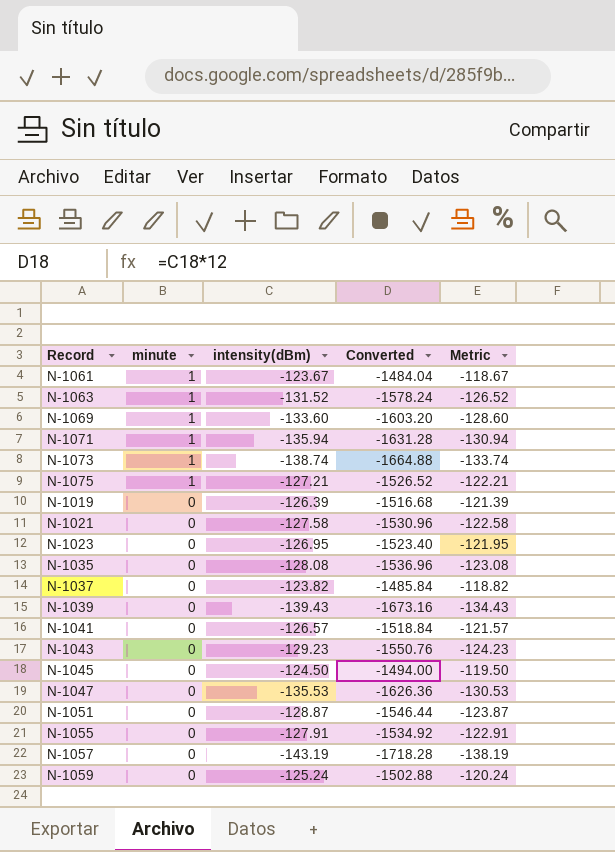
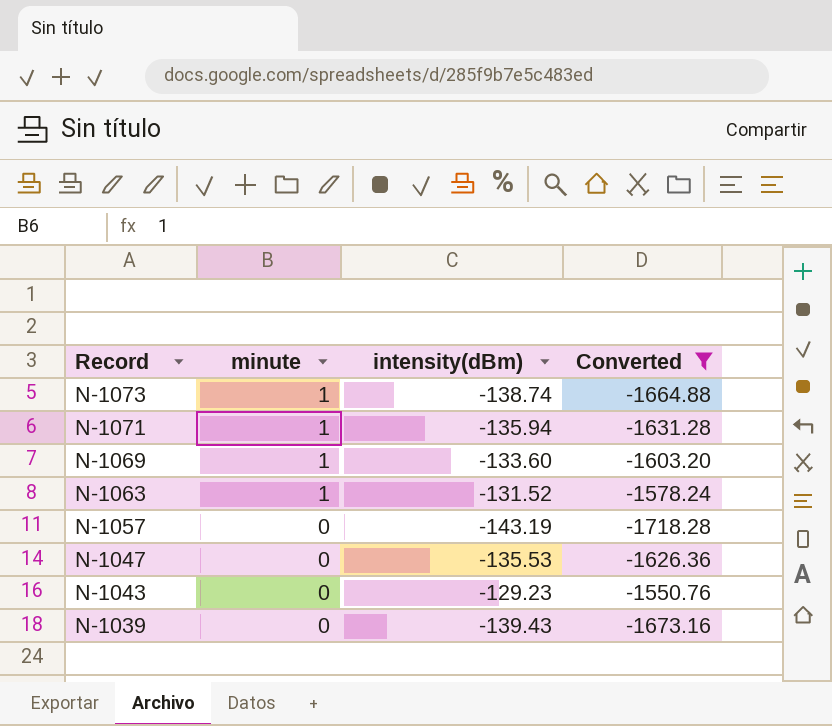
filter: none -> Converted <= -1550.76
row order: minute descending -> Record descending
column Metric | formula: [intensity(dBm)] + 5 -> none

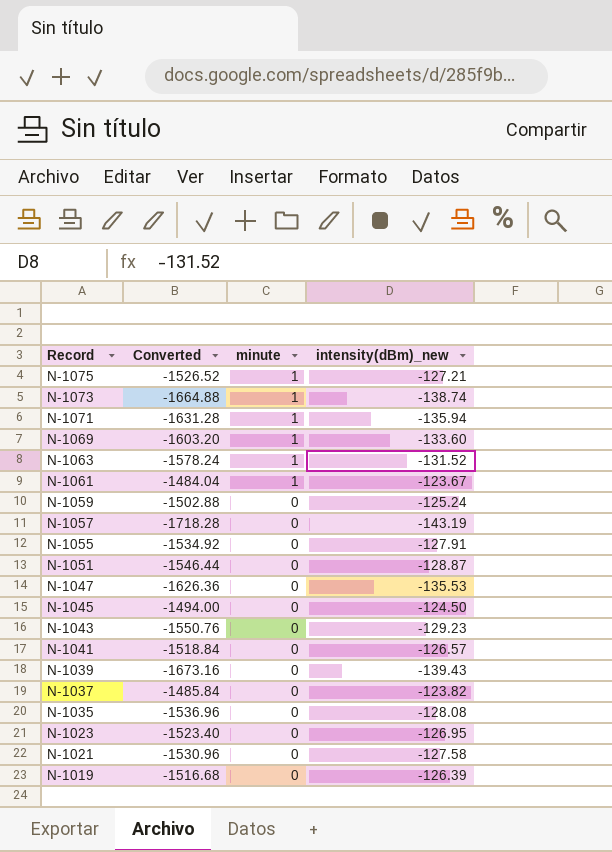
filter: Converted <= -1550.76 -> none
column Converted | position: 4 -> 2
column name: intensity(dBm) -> intensity(dBm)_new

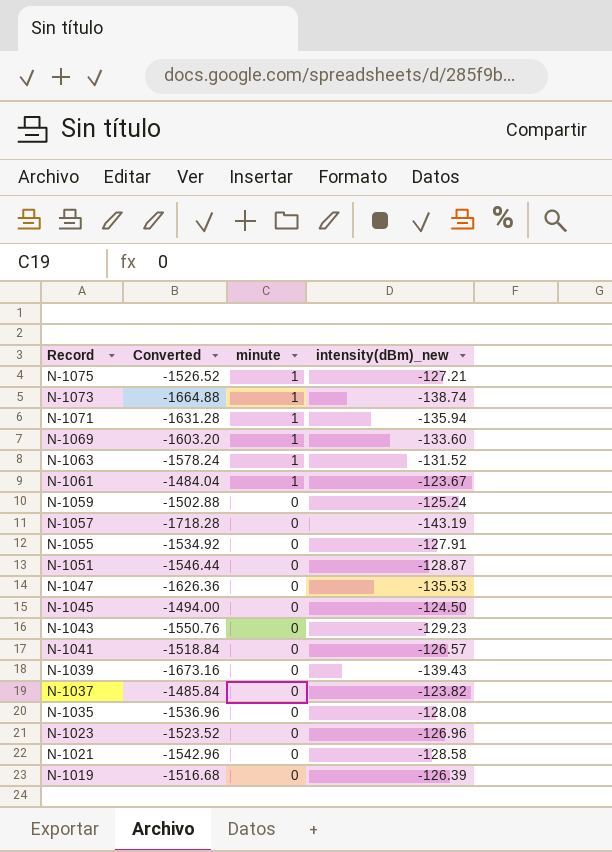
N-1023 | Converted: -1523.40 -> -1523.52
N-1023 | intensity(dBm)_new: -126.95 -> -126.96
N-1021 | Converted: -1530.96 -> -1542.96
N-1021 | intensity(dBm)_new: -127.58 -> -128.58

